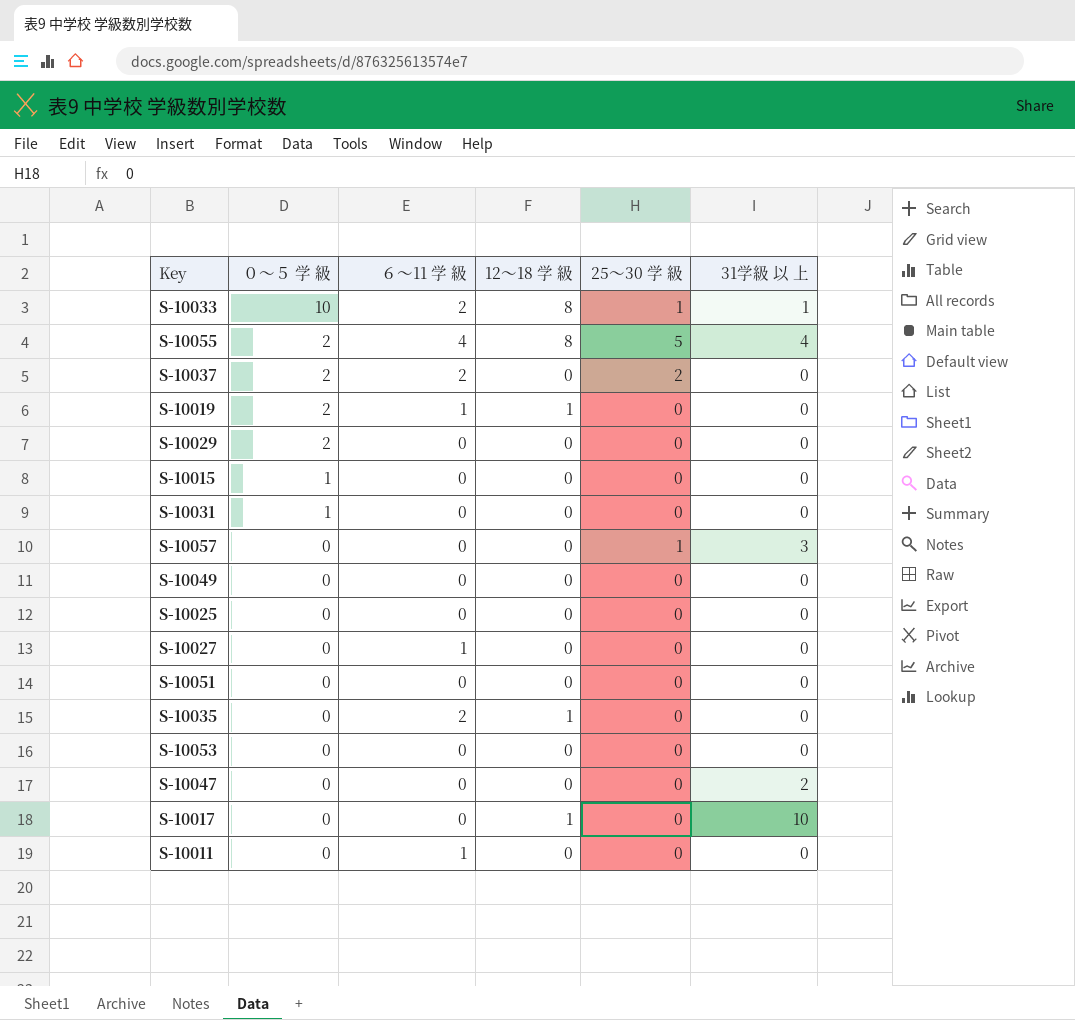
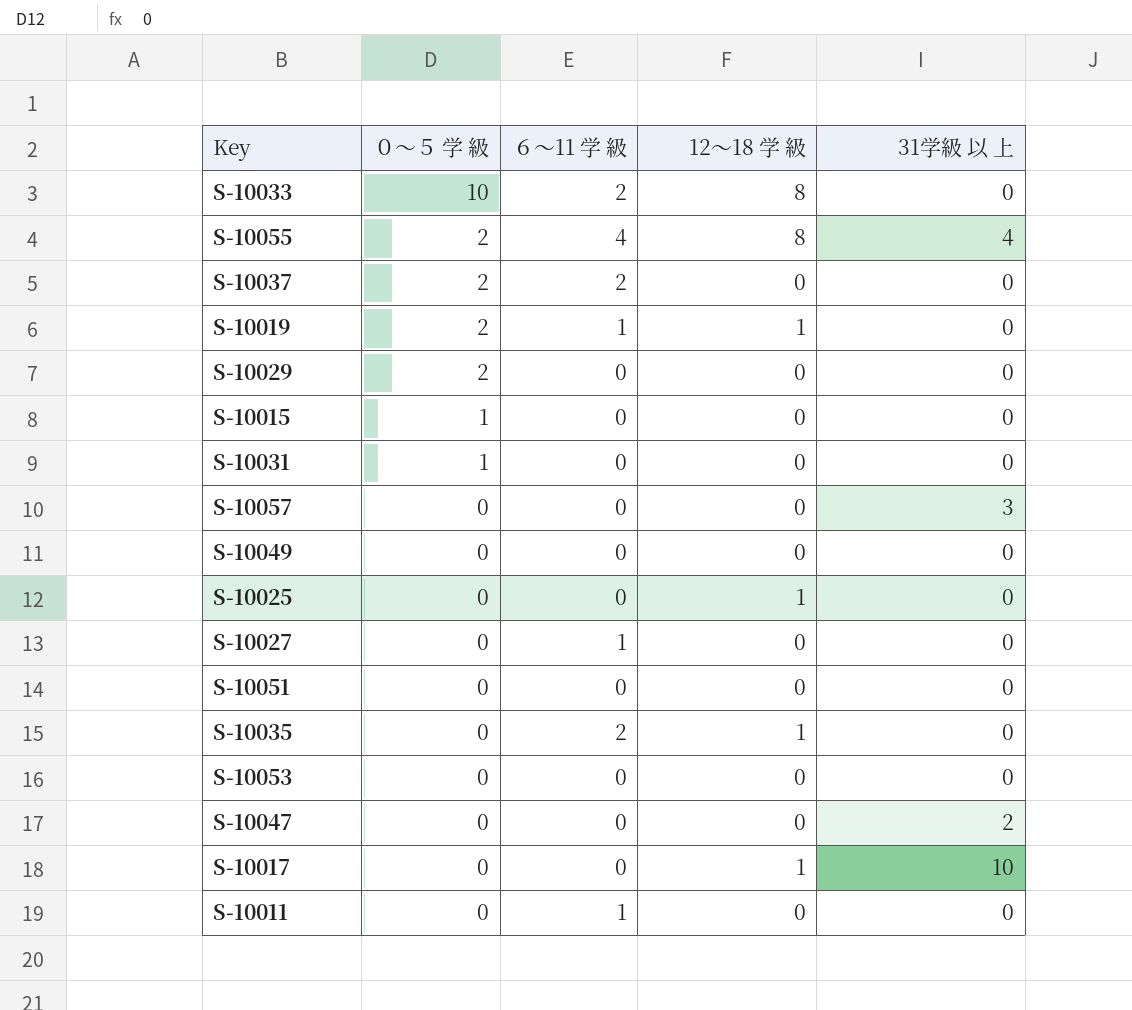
column 25～30 学 級 | position: 5 -> none
S-10033 | 31学級 以 上: 1 -> 0
S-10025 | 12～18 学 級: 0 -> 1

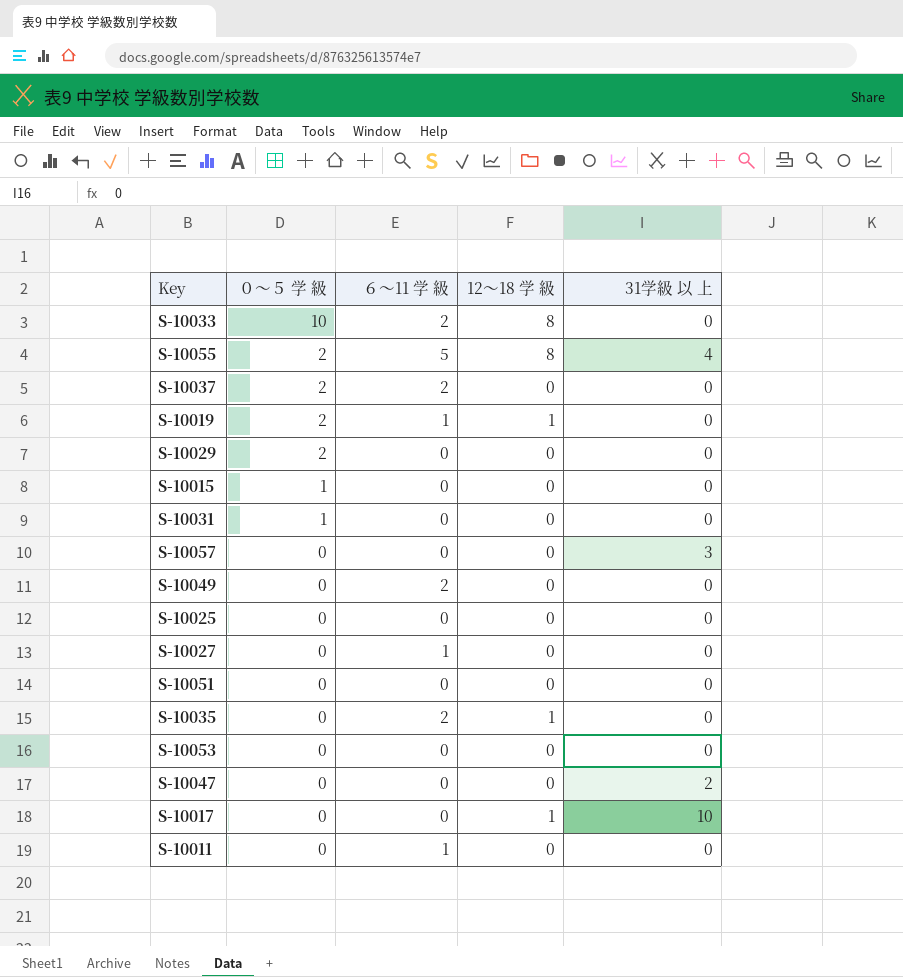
S-10055 | ６～11 学 級: 4 -> 5
S-10049 | ６～11 学 級: 0 -> 2
S-10025 | 12～18 学 級: 1 -> 0

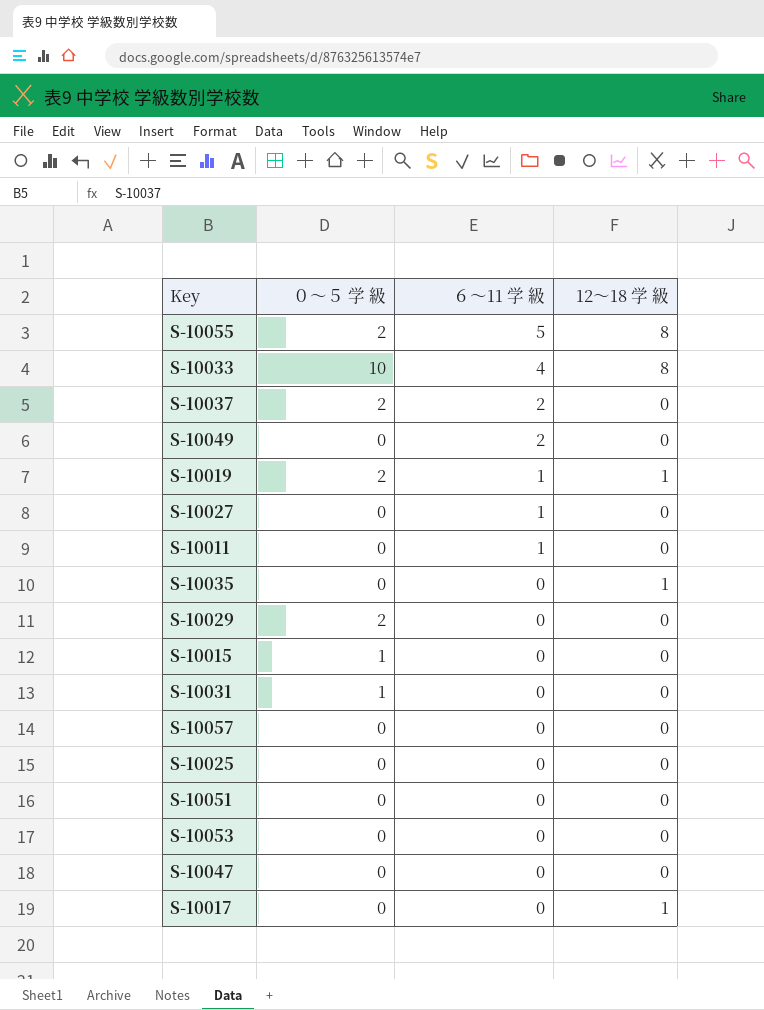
row order: ０～５ 学 級 descending -> ６～11 学 級 descending
column 31学級 以 上 | position: 5 -> none
S-10033 | ６～11 学 級: 2 -> 4
S-10035 | ６～11 学 級: 2 -> 0

